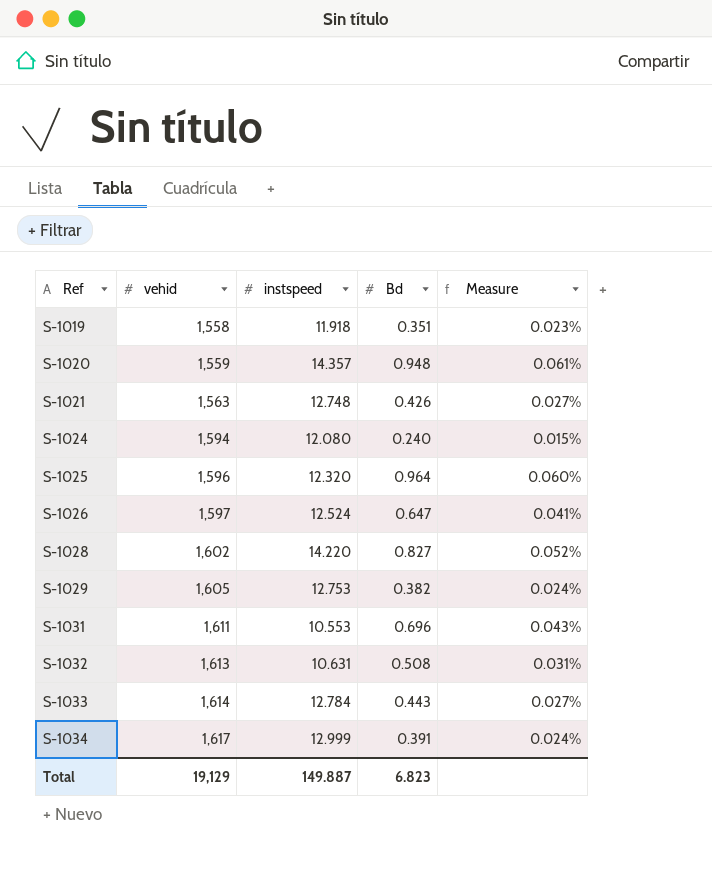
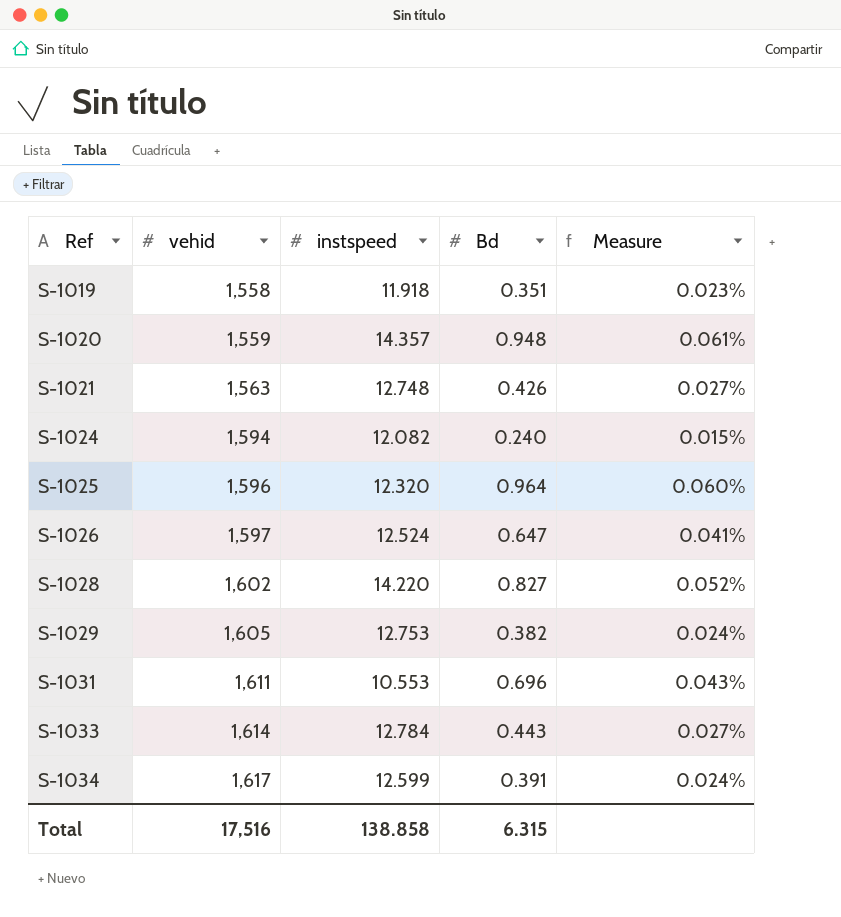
row S-1032: 1,613 | 10.631 | 0.508 | 0.031% -> none
S-1024 | instspeed: 12.080 -> 12.082
S-1034 | instspeed: 12.999 -> 12.599
Total | vehid: 19,129 -> 17,516
Total | instspeed: 149.887 -> 138.858
Total | Bd: 6.823 -> 6.315

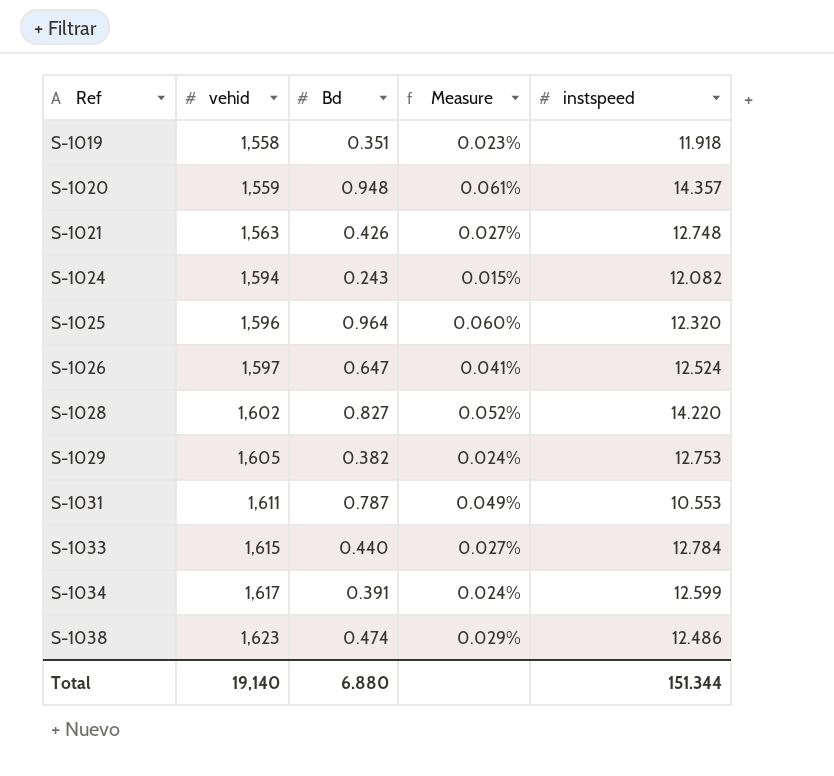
column instspeed | position: 3 -> 5
S-1024 | Bd: 0.240 -> 0.243
S-1031 | Bd: 0.696 -> 0.787
S-1031 | Measure: 0.043% -> 0.049%
S-1033 | vehid: 1,614 -> 1,615
S-1033 | Bd: 0.443 -> 0.440
row S-1038: none -> 1,623 | 0.474 | 0.029% | 12.486
Total | vehid: 17,516 -> 19,140
Total | Bd: 6.315 -> 6.880
Total | instspeed: 138.858 -> 151.344

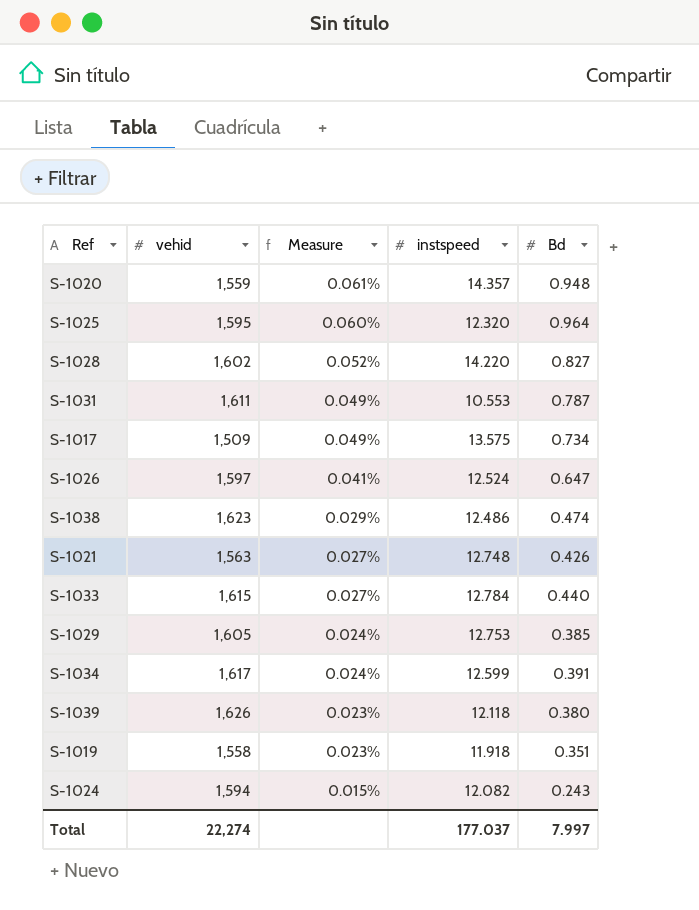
row order: Ref ascending -> Measure descending
column Bd | position: 3 -> 5
S-1025 | vehid: 1,596 -> 1,595
row S-1017: none -> 1,509 | 0.049% | 13.575 | 0.734
S-1029 | Bd: 0.382 -> 0.385
row S-1039: none -> 1,626 | 0.023% | 12.118 | 0.380
Total | vehid: 19,140 -> 22,274
Total | instspeed: 151.344 -> 177.037
Total | Bd: 6.880 -> 7.997

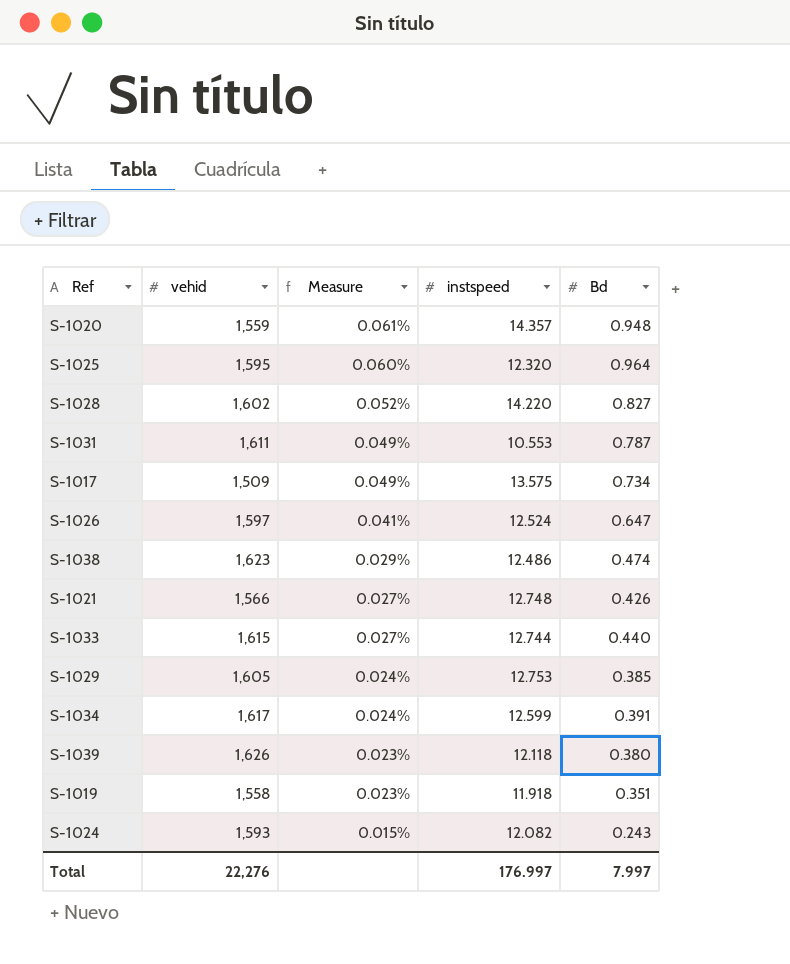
S-1021 | vehid: 1,563 -> 1,566
S-1033 | instspeed: 12.784 -> 12.744
S-1024 | vehid: 1,594 -> 1,593
Total | vehid: 22,274 -> 22,276
Total | instspeed: 177.037 -> 176.997

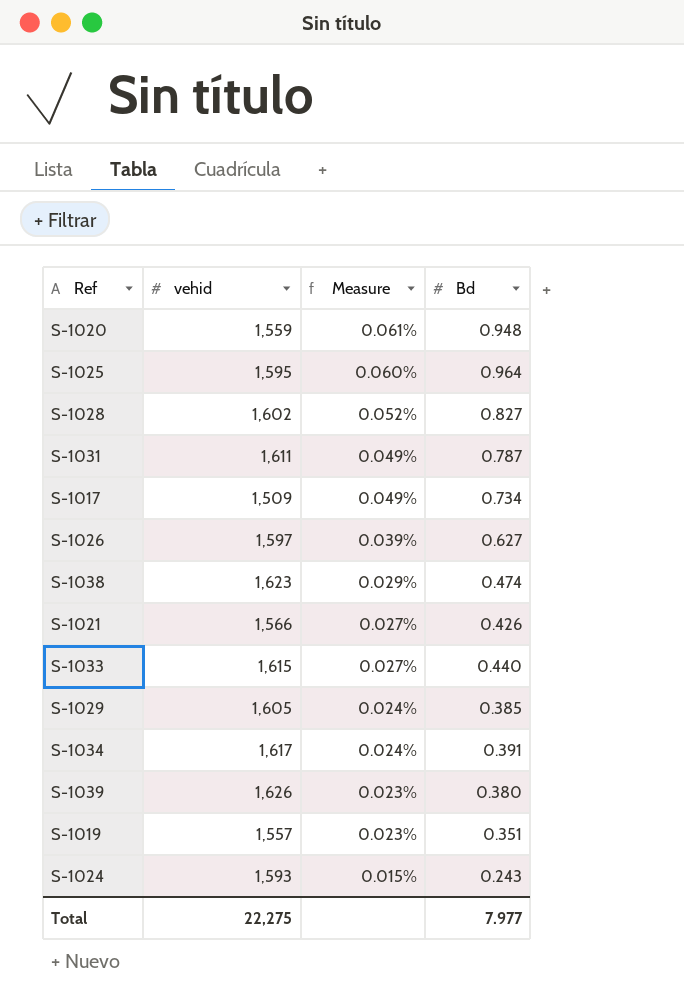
column instspeed | position: 4 -> none
S-1026 | Measure: 0.041% -> 0.039%
S-1026 | Bd: 0.647 -> 0.627
S-1019 | vehid: 1,558 -> 1,557
Total | vehid: 22,276 -> 22,275
Total | Bd: 7.997 -> 7.977

